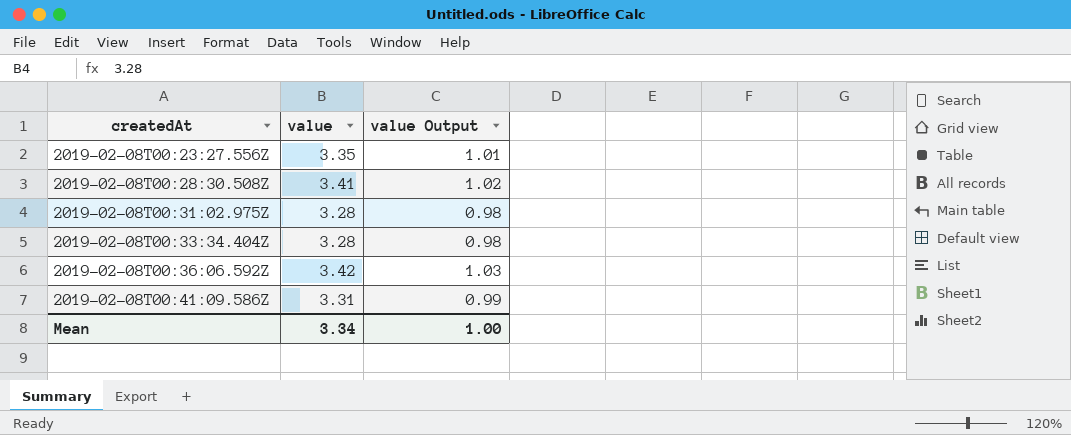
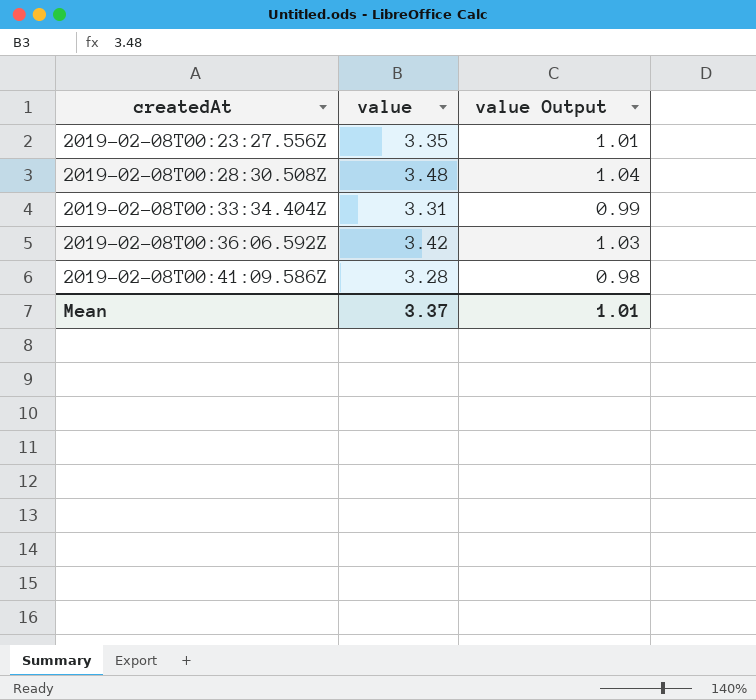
row 2019-02-08T00:31:02.975Z: 3.28 | 0.98 -> none
2019-02-08T00:28:30.508Z | value: 3.41 -> 3.48
2019-02-08T00:28:30.508Z | value Output: 1.02 -> 1.04
2019-02-08T00:33:34.404Z | value: 3.28 -> 3.31
2019-02-08T00:33:34.404Z | value Output: 0.98 -> 0.99
2019-02-08T00:41:09.586Z | value: 3.31 -> 3.28
2019-02-08T00:41:09.586Z | value Output: 0.99 -> 0.98
Mean | value: 3.34 -> 3.37
Mean | value Output: 1.00 -> 1.01

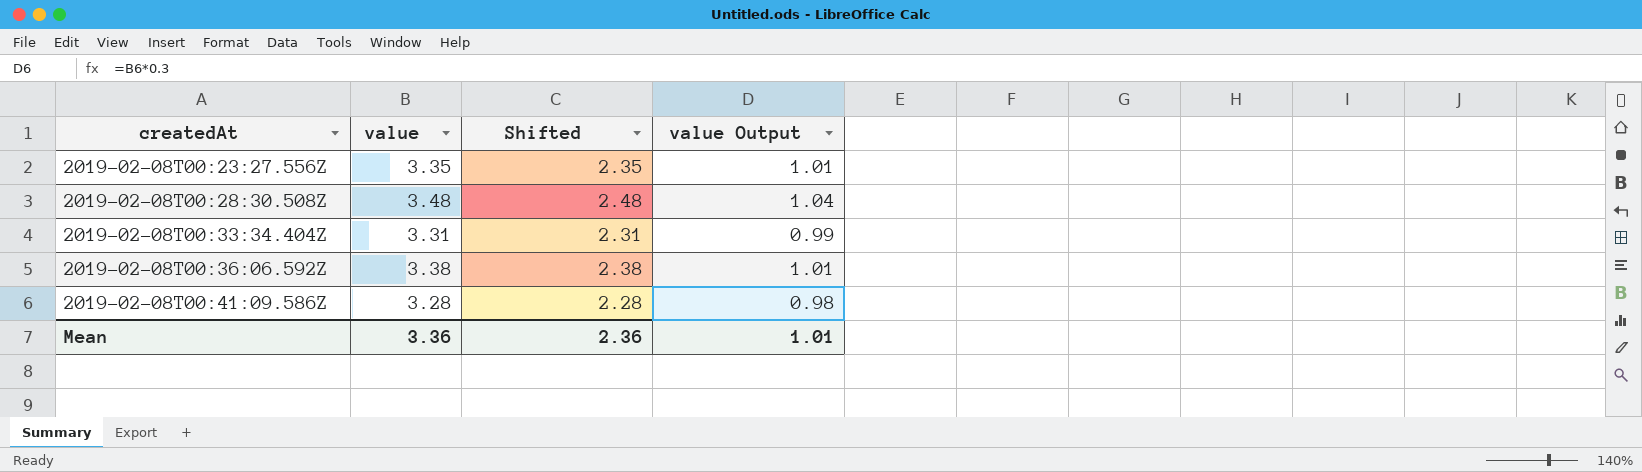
column Shifted | formula: none -> [value] - 1
2019-02-08T00:36:06.592Z | value: 3.42 -> 3.38
2019-02-08T00:36:06.592Z | value Output: 1.03 -> 1.01
Mean | value: 3.37 -> 3.36

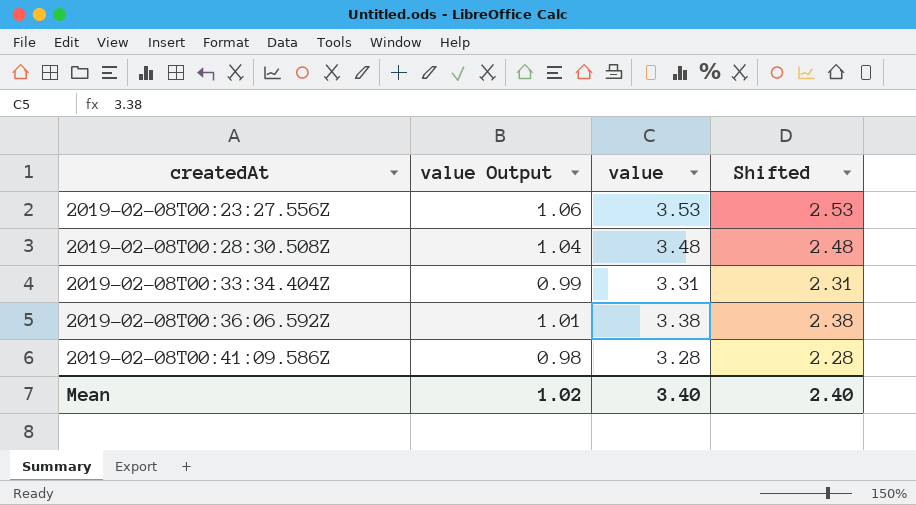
column value Output | position: 4 -> 2
2019-02-08T00:23:27.556Z | value Output: 1.01 -> 1.06
2019-02-08T00:23:27.556Z | value: 3.35 -> 3.53
2019-02-08T00:23:27.556Z | Shifted: 2.35 -> 2.53
Mean | value Output: 1.01 -> 1.02
Mean | value: 3.36 -> 3.40
Mean | Shifted: 2.36 -> 2.40

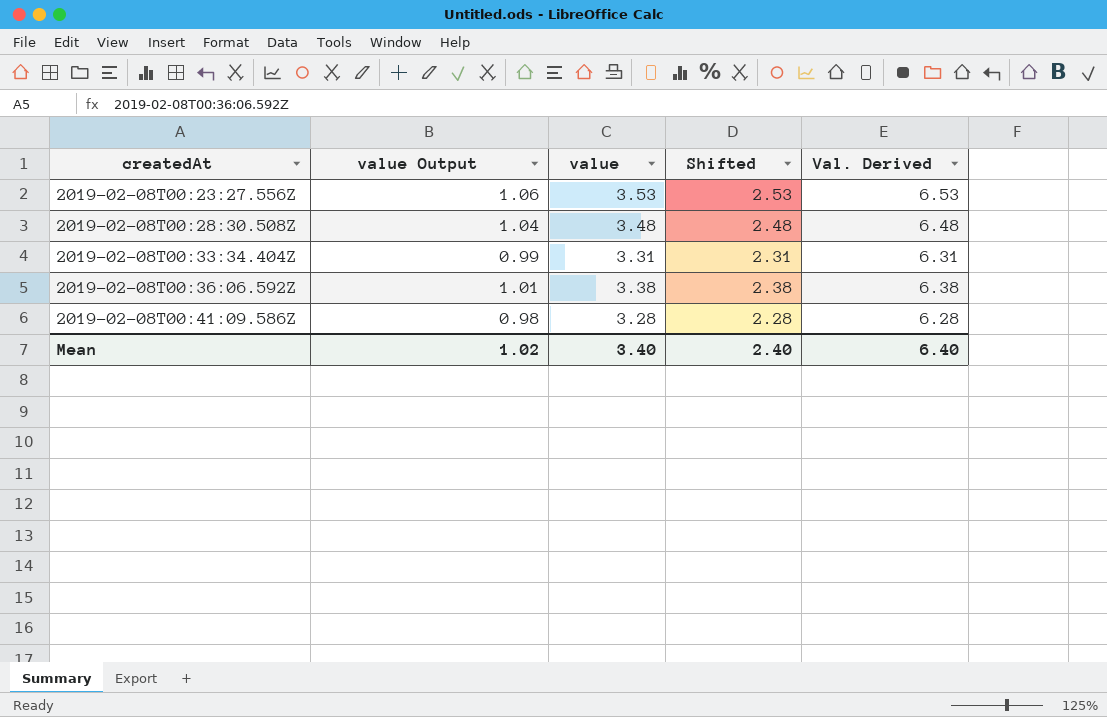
column Val. Derived | formula: none -> [value] + 3

